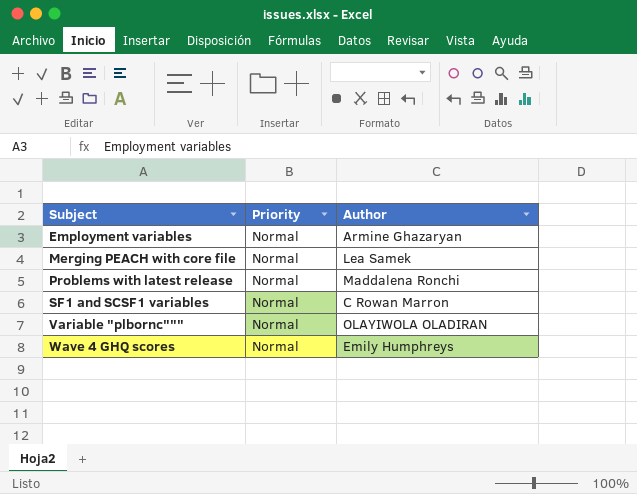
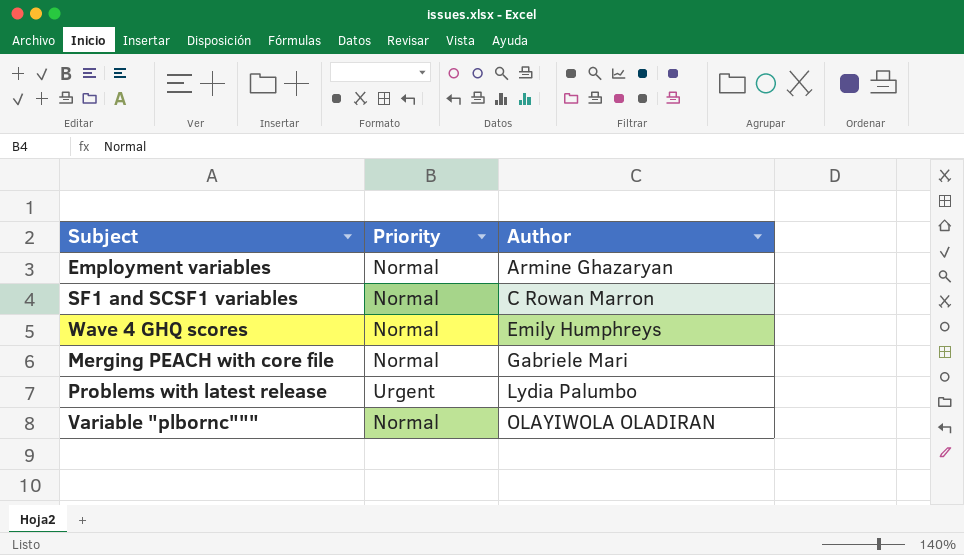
row order: Subject ascending -> Author ascending
Merging PEACH with core file | Author: Lea Samek -> Gabriele Mari
Problems with latest release | Priority: Normal -> Urgent
Problems with latest release | Author: Maddalena Ronchi -> Lydia Palumbo

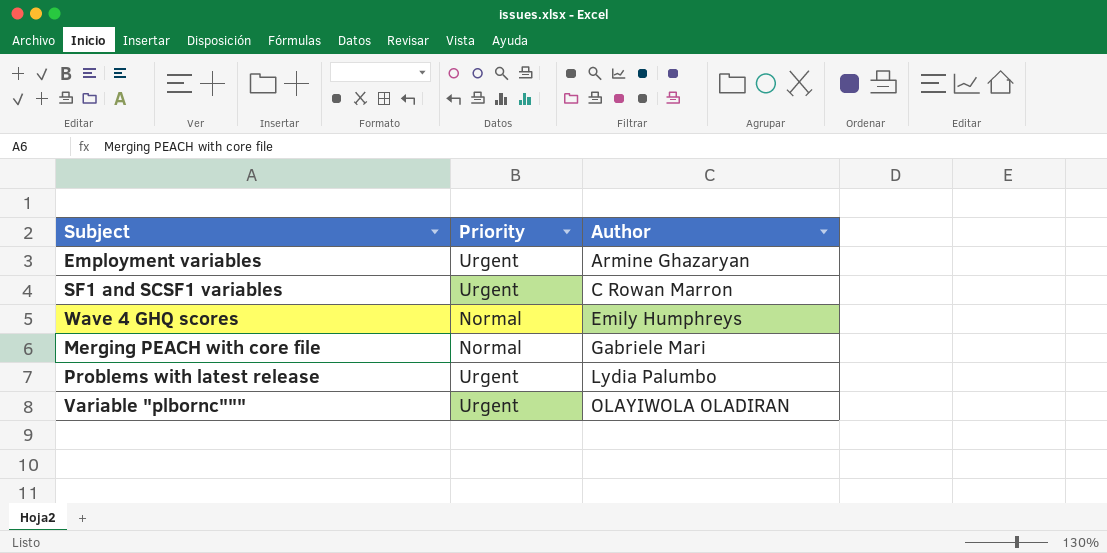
Employment variables | Priority: Normal -> Urgent
SF1 and SCSF1 variables | Priority: Normal -> Urgent
Variable "plbornc""" | Priority: Normal -> Urgent

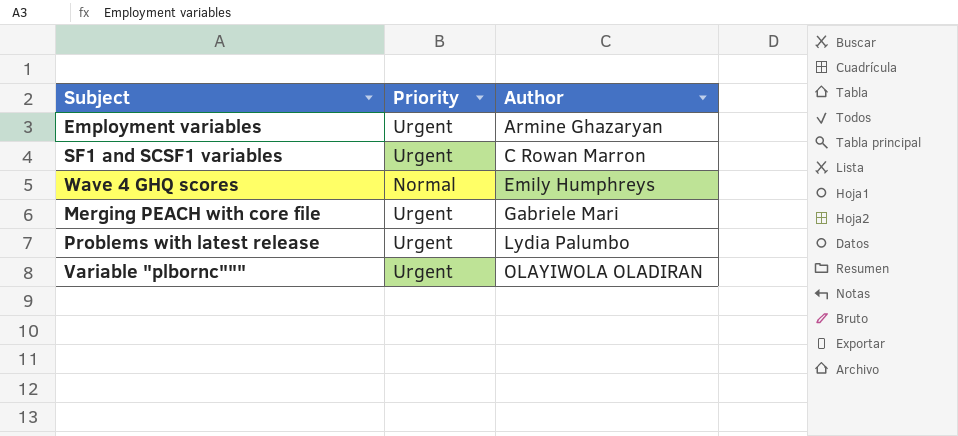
Merging PEACH with core file | Priority: Normal -> Urgent

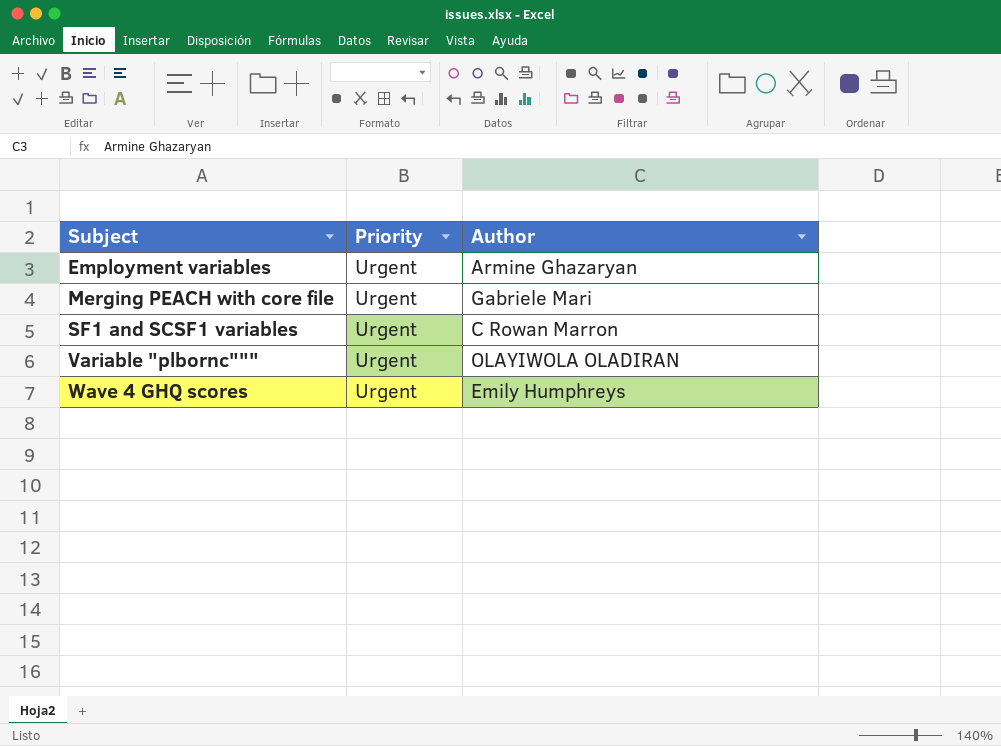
row order: Author ascending -> Subject ascending
row Problems with latest release: Urgent | Lydia Palumbo -> none
Wave 4 GHQ scores | Priority: Normal -> Urgent

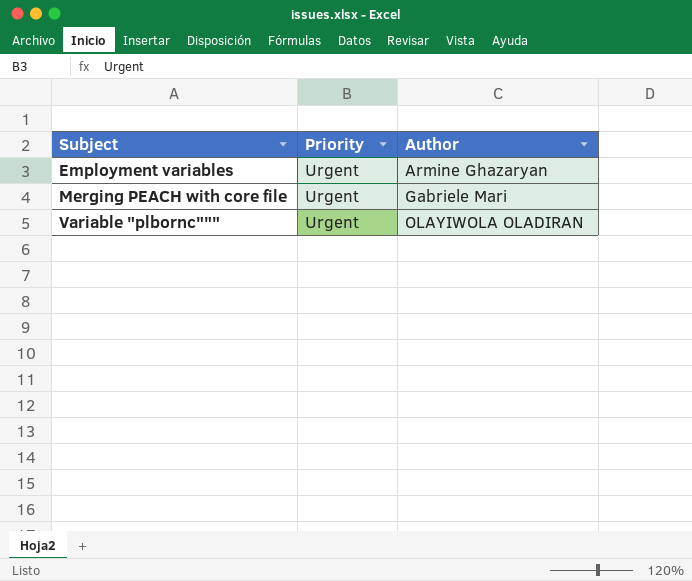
row SF1 and SCSF1 variables: Urgent | C Rowan Marron -> none
row Wave 4 GHQ scores: Urgent | Emily Humphreys -> none

